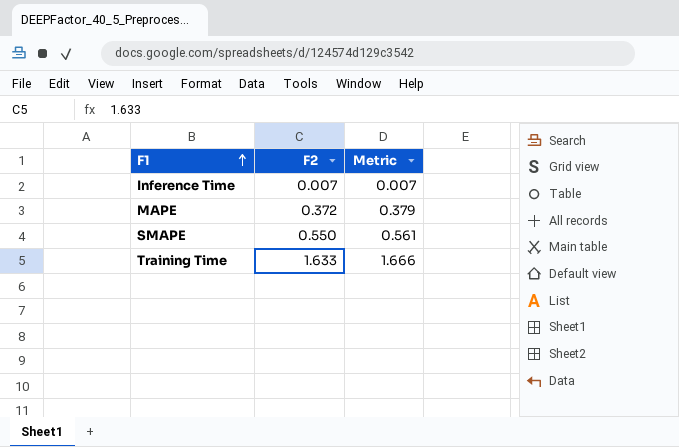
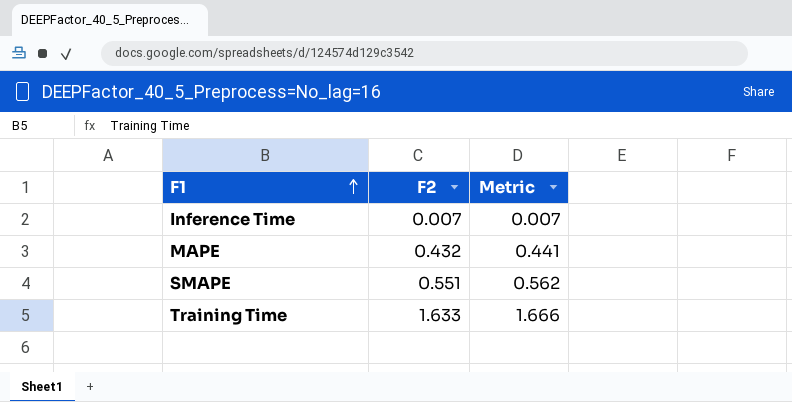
MAPE | F2: 0.372 -> 0.432
MAPE | Metric: 0.379 -> 0.441
SMAPE | F2: 0.550 -> 0.551
SMAPE | Metric: 0.561 -> 0.562

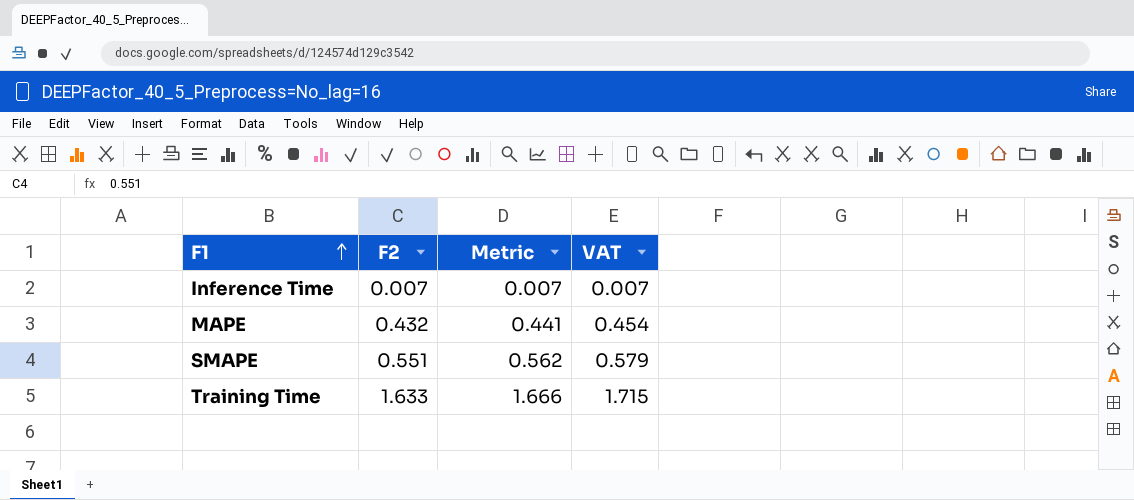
column VAT | formula: none -> [F2] * 1.05

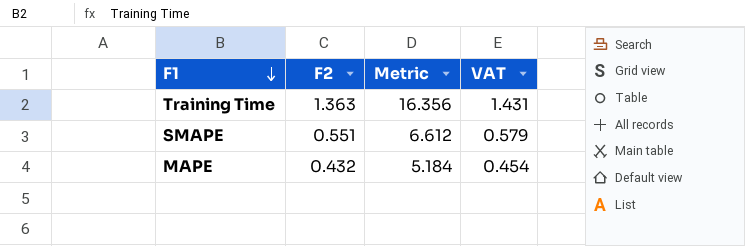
row order: F1 ascending -> F1 descending
column Metric | formula: [F2] * 1.02 -> [F2] * 12
row Inference Time: 0.007 | 0.007 | 0.007 -> none
Training Time | F2: 1.633 -> 1.363
Training Time | VAT: 1.715 -> 1.431

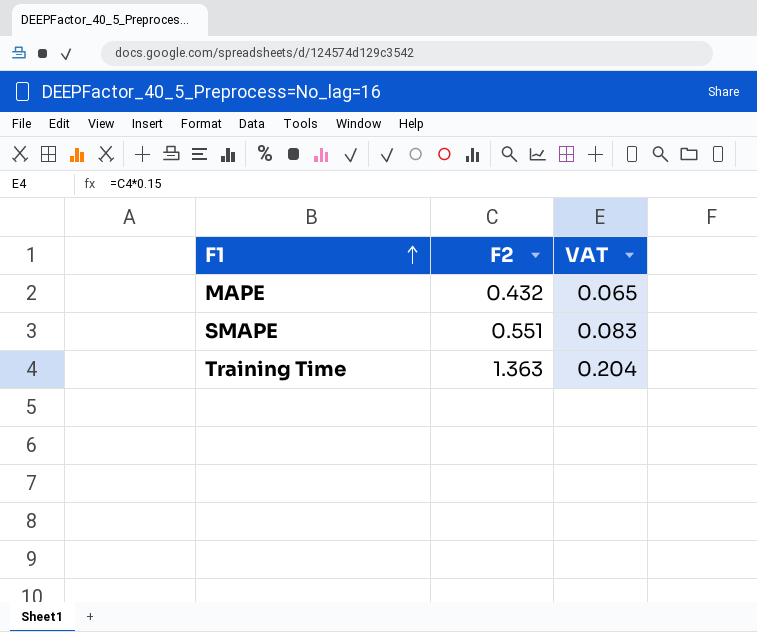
row order: F1 descending -> F1 ascending
column Metric | formula: [F2] * 12 -> none
column VAT | formula: [F2] * 1.05 -> [F2] * 0.15

